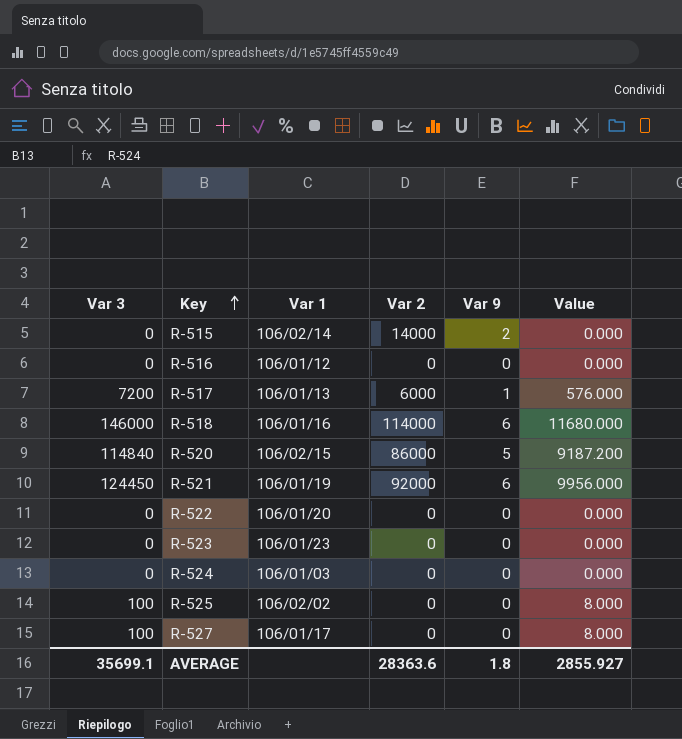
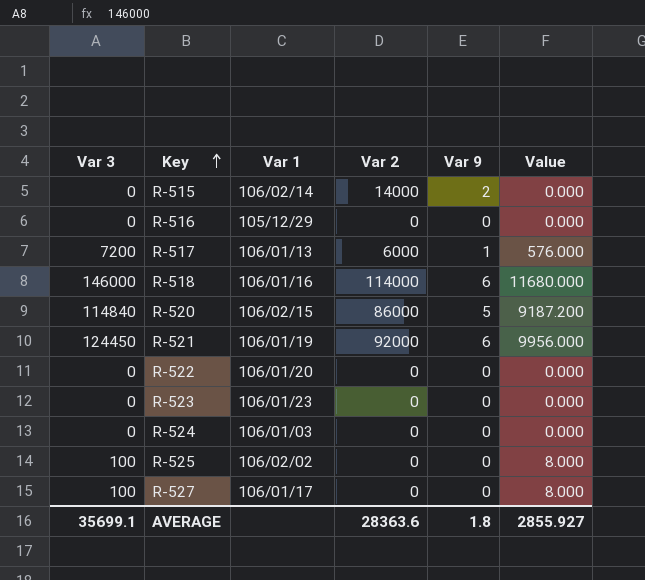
R-516 | Var 1: 106/01/12 -> 105/12/29

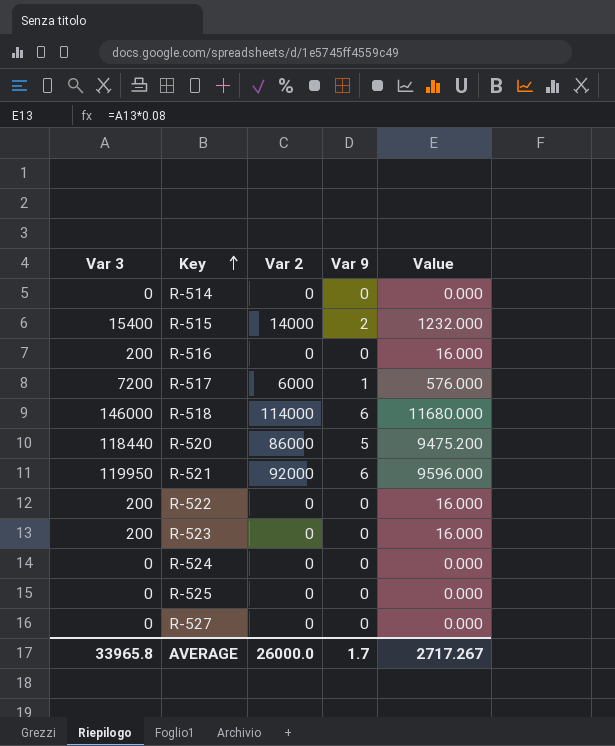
column Var 1 | position: 3 -> none
row R-514: none -> 0 | 0 | 0 | 0.000
R-515 | Var 3: 0 -> 15400
R-515 | Value: 0.000 -> 1232.000
R-516 | Var 3: 0 -> 200
R-516 | Value: 0.000 -> 16.000
R-520 | Var 3: 114840 -> 118440
R-520 | Value: 9187.200 -> 9475.200
R-521 | Var 3: 124450 -> 119950
R-521 | Value: 9956.000 -> 9596.000
R-522 | Var 3: 0 -> 200
R-522 | Value: 0.000 -> 16.000
R-523 | Var 3: 0 -> 200
R-523 | Value: 0.000 -> 16.000
R-525 | Var 3: 100 -> 0
R-525 | Value: 8.000 -> 0.000
R-527 | Var 3: 100 -> 0
R-527 | Value: 8.000 -> 0.000
AVERAGE | Var 3: 35699.1 -> 33965.8
AVERAGE | Var 2: 28363.6 -> 26000.0
AVERAGE | Var 9: 1.8 -> 1.7
AVERAGE | Value: 2855.927 -> 2717.267

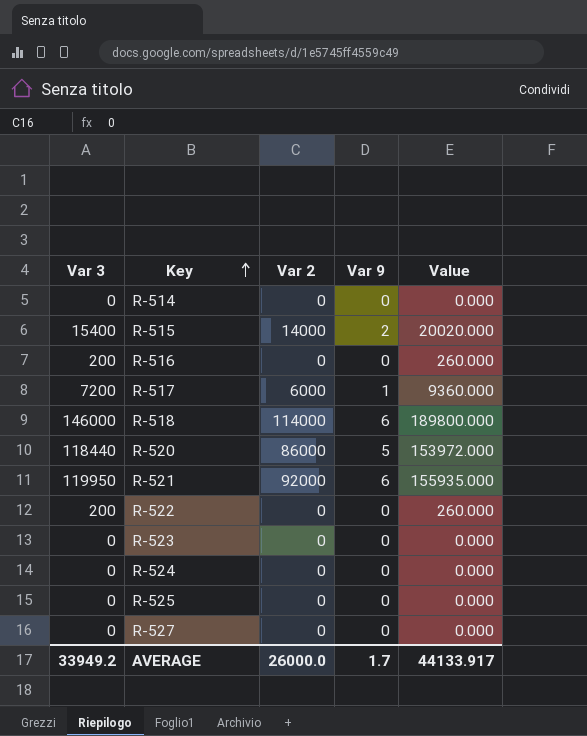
column Value | formula: [Var 3] * 0.08 -> [Var 3] * 1.3
R-523 | Var 3: 200 -> 0
AVERAGE | Var 3: 33965.8 -> 33949.2
AVERAGE | Value: 2717.267 -> 44133.917

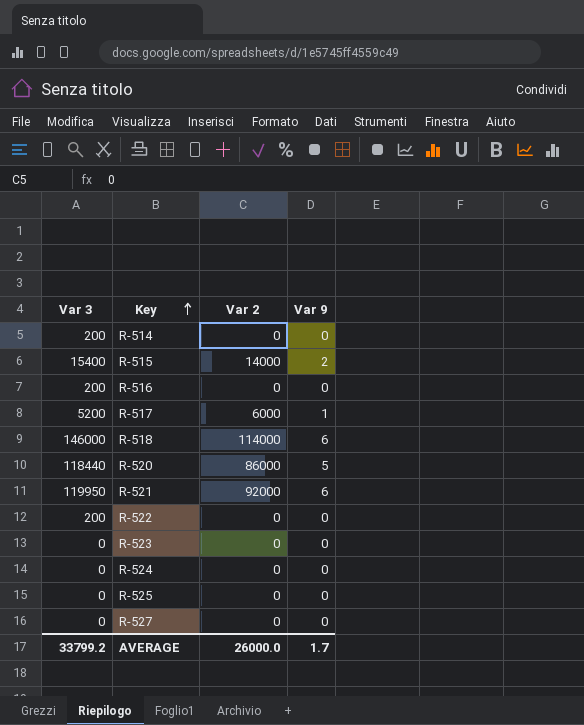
column Value | formula: [Var 3] * 1.3 -> none
R-514 | Var 3: 0 -> 200
R-517 | Var 3: 7200 -> 5200
AVERAGE | Var 3: 33949.2 -> 33799.2

